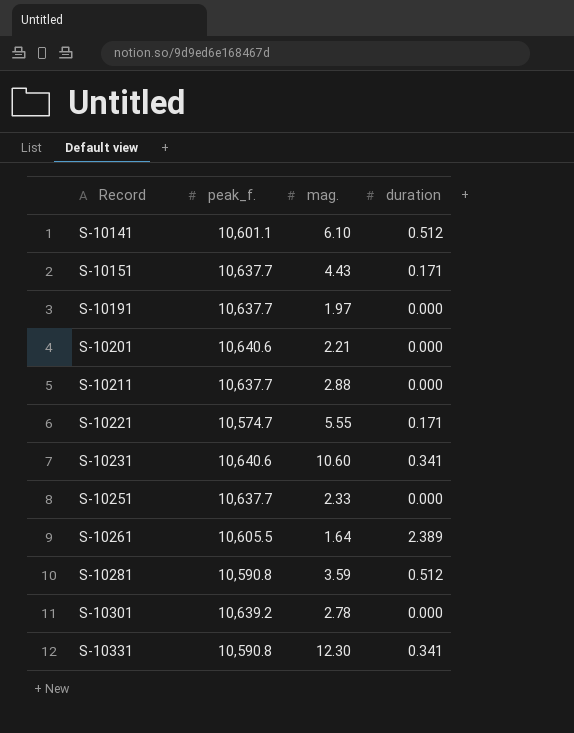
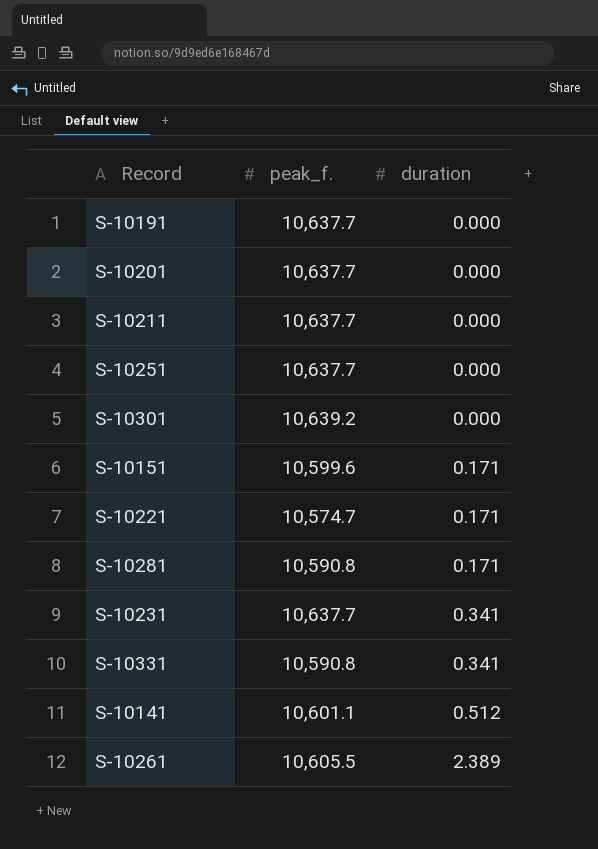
row order: Record ascending -> duration ascending
column mag. | position: 3 -> none
S-10201 | peak_f.: 10,640.6 -> 10,637.7
S-10151 | peak_f.: 10,637.7 -> 10,599.6
S-10281 | duration: 0.512 -> 0.171
S-10231 | peak_f.: 10,640.6 -> 10,637.7

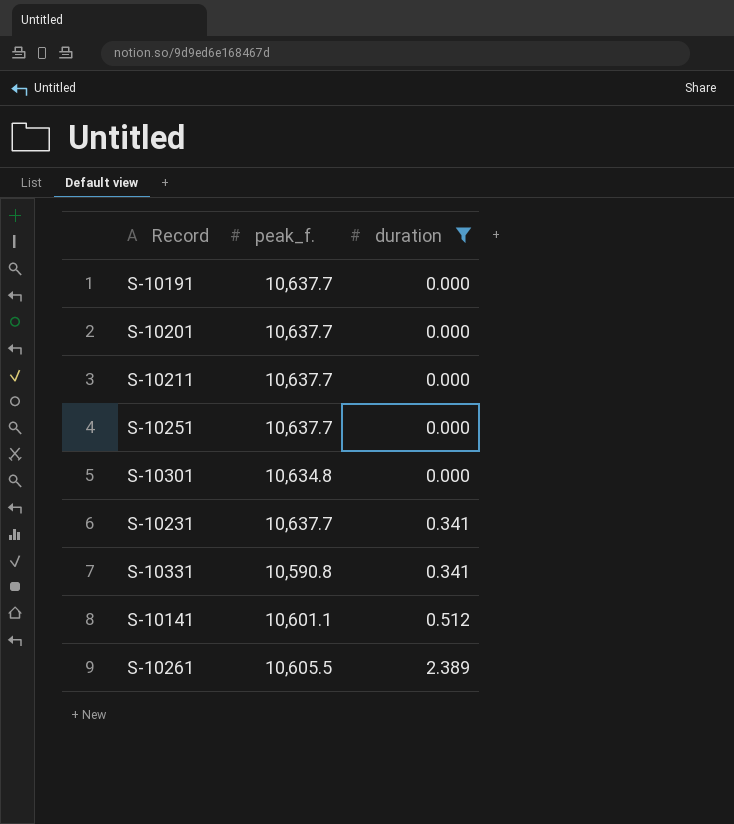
filter: none -> duration != 0.171
S-10301 | peak_f.: 10,639.2 -> 10,634.8

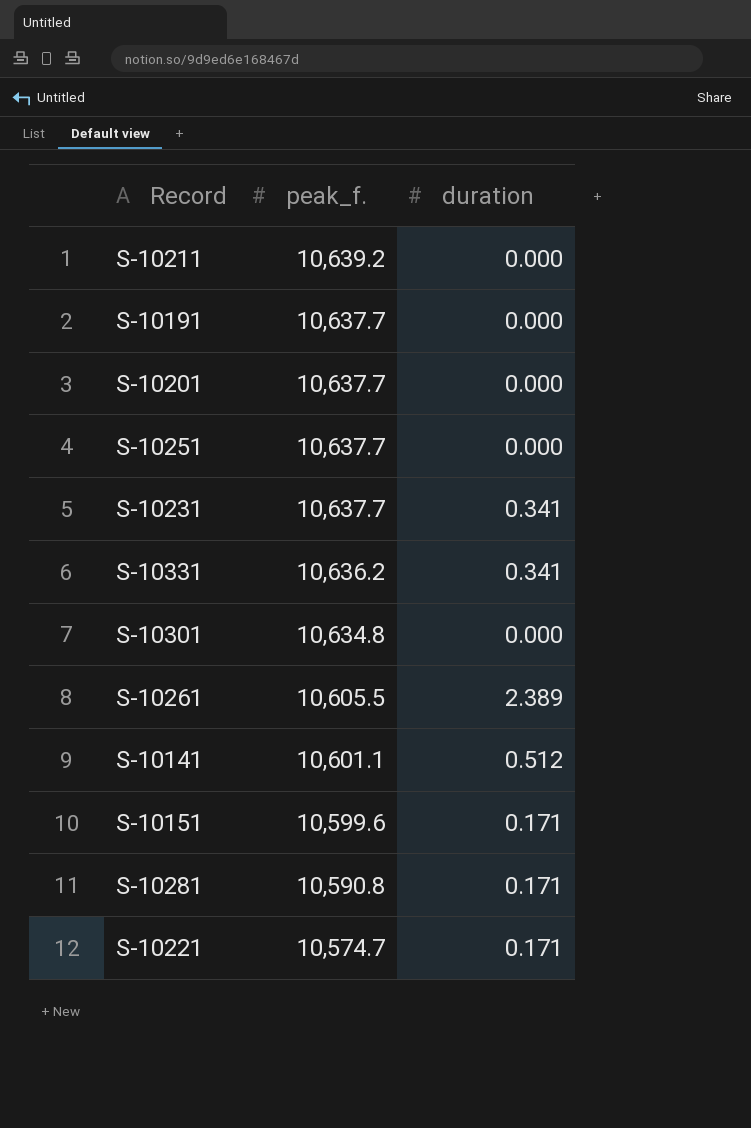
filter: duration != 0.171 -> none
row order: duration ascending -> peak_f. descending
S-10211 | peak_f.: 10,637.7 -> 10,639.2
S-10331 | peak_f.: 10,590.8 -> 10,636.2

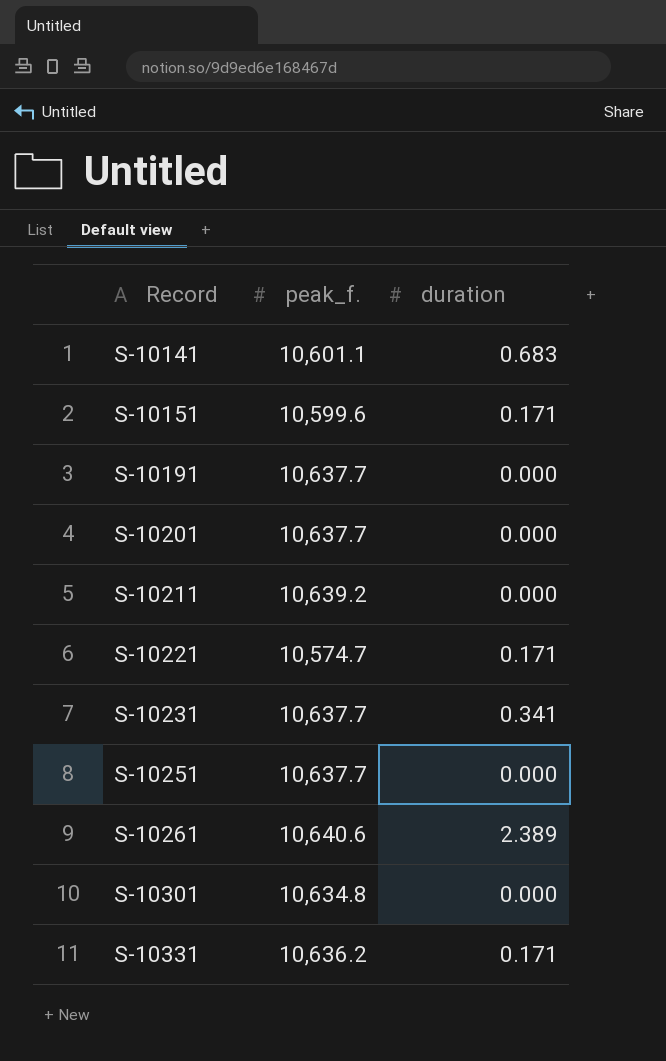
row order: peak_f. descending -> Record ascending
row S-10281: 10,590.8 | 0.171 -> none
S-10141 | duration: 0.512 -> 0.683
S-10261 | peak_f.: 10,605.5 -> 10,640.6
S-10331 | duration: 0.341 -> 0.171

